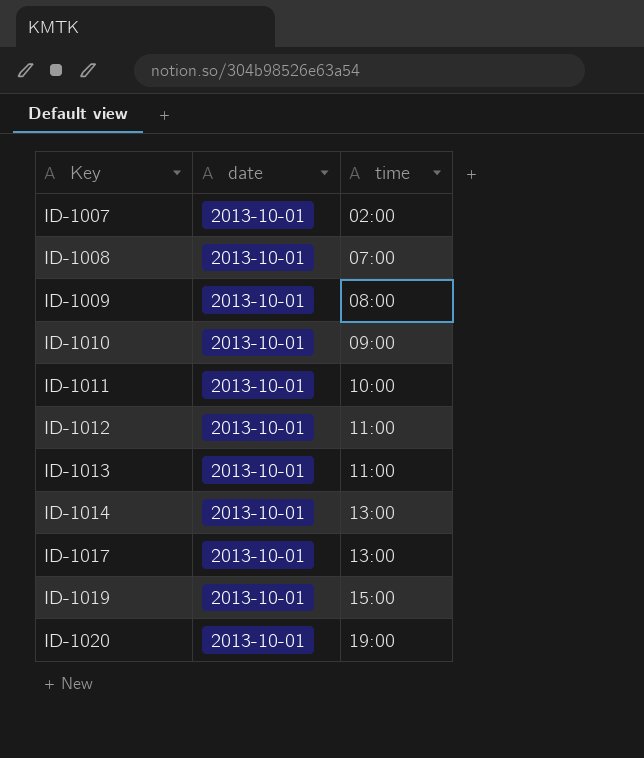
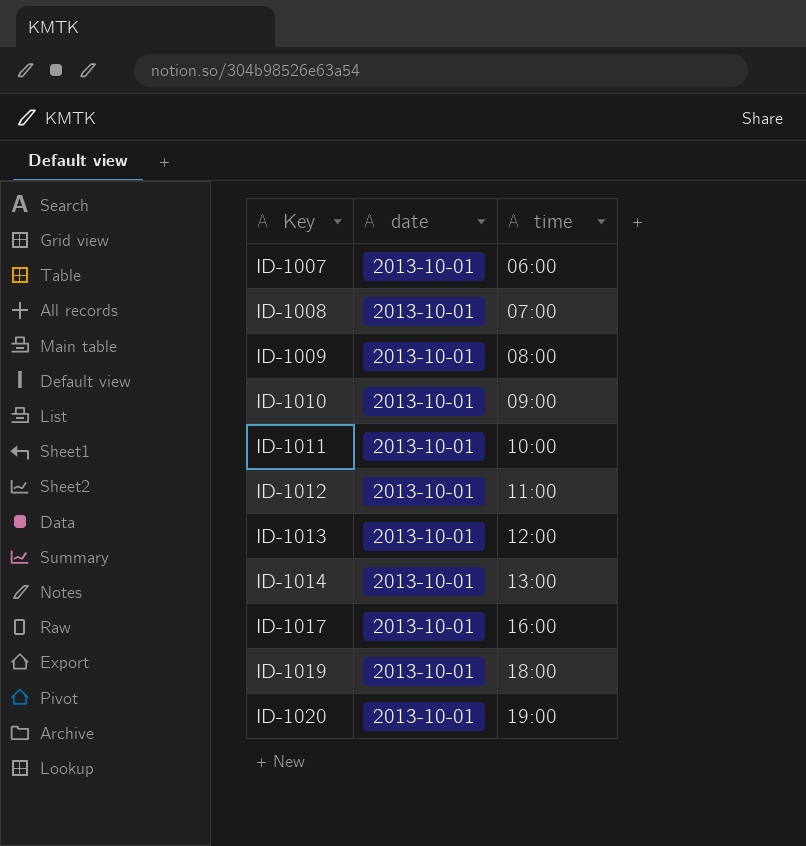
ID-1007 | time: 02:00 -> 06:00
ID-1013 | time: 11:00 -> 12:00
ID-1017 | time: 13:00 -> 16:00
ID-1019 | time: 15:00 -> 18:00

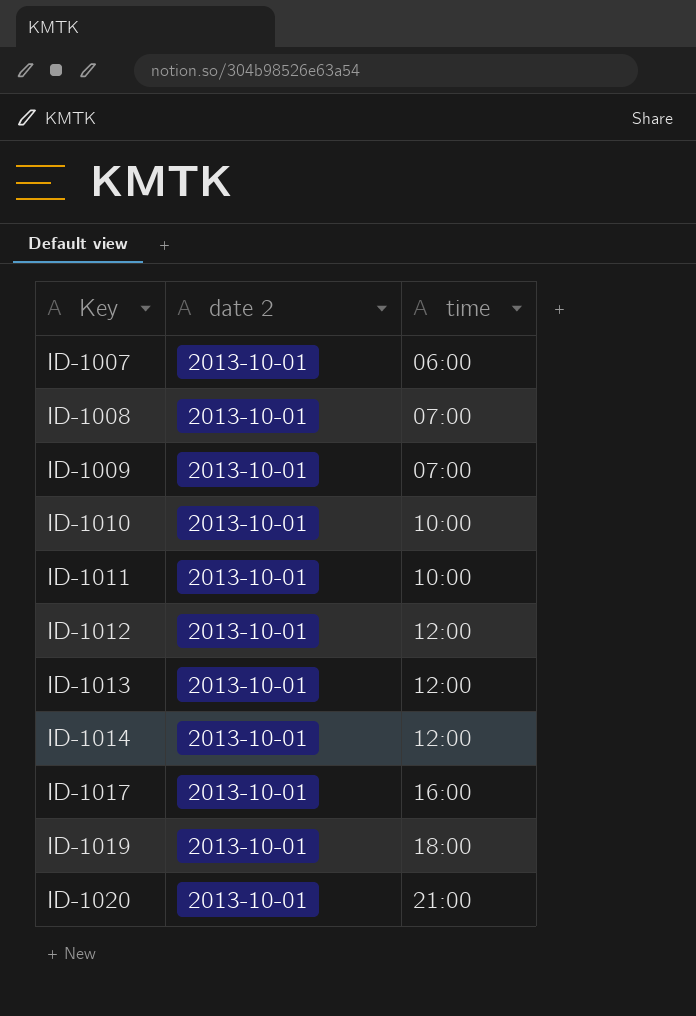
column name: date -> date 2
ID-1009 | time: 08:00 -> 07:00
ID-1010 | time: 09:00 -> 10:00
ID-1012 | time: 11:00 -> 12:00
ID-1014 | time: 13:00 -> 12:00
ID-1020 | time: 19:00 -> 21:00

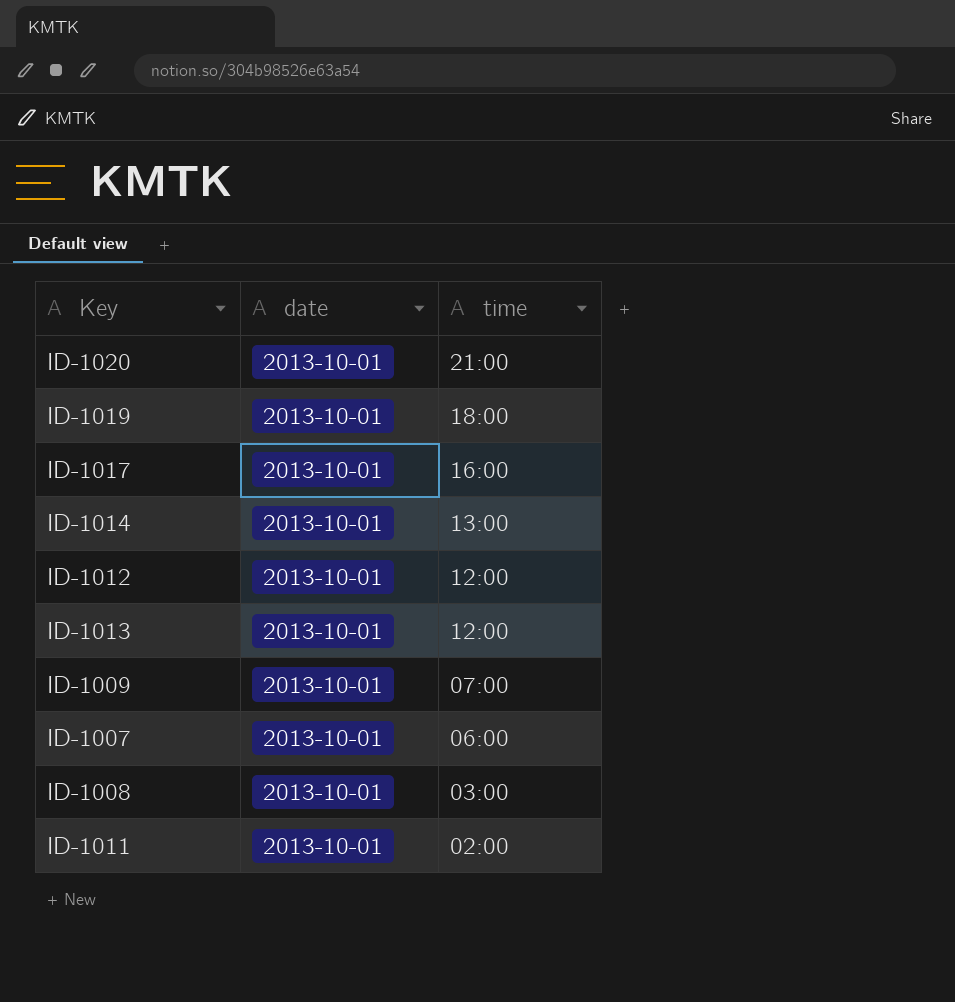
row order: Key ascending -> time descending
column name: date 2 -> date
row ID-1010: 2013-10-01 | 10:00 -> none
ID-1014 | time: 12:00 -> 13:00
ID-1008 | time: 07:00 -> 03:00
ID-1011 | time: 10:00 -> 02:00

